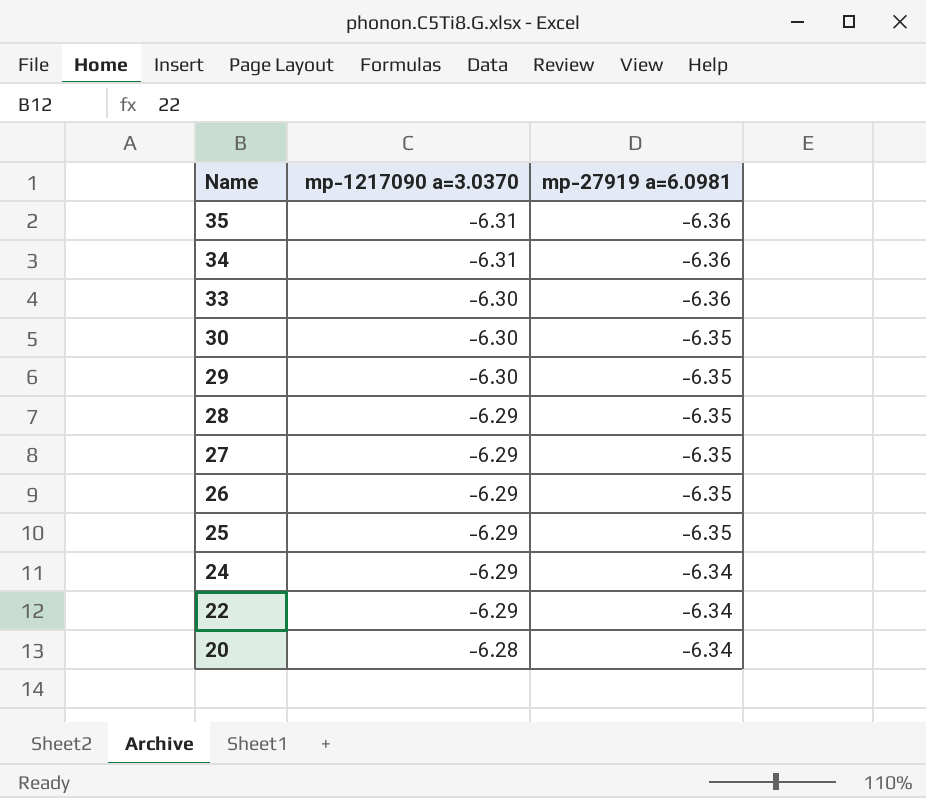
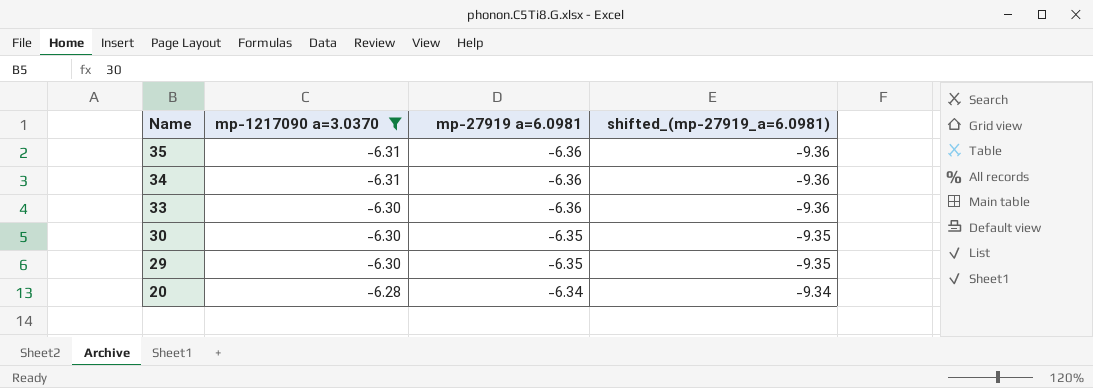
filter: none -> mp-1217090 a=3.0370 != -6.29
column shifted_(mp-27919_a=6.0981) | formula: none -> [mp-27919 a=6.0981] - 3

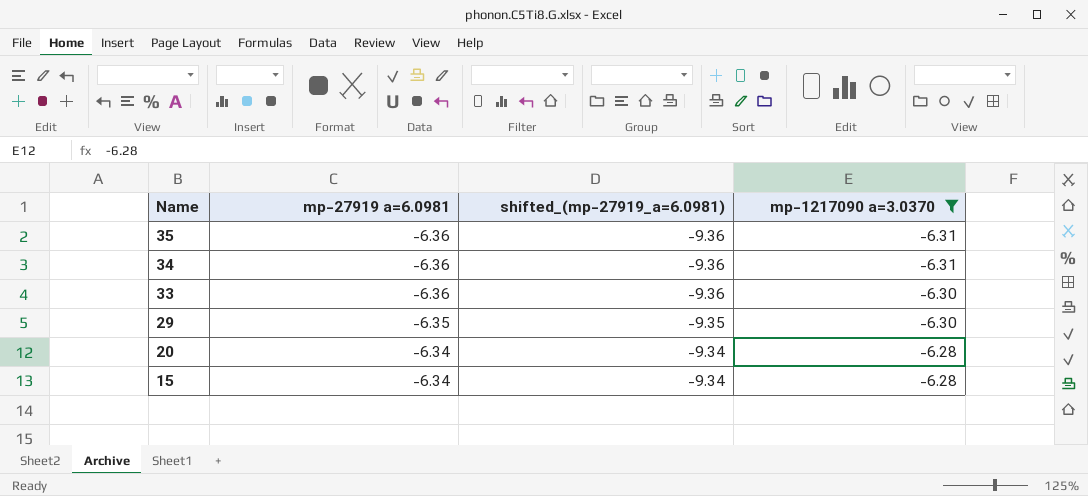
column mp-1217090 a=3.0370 | position: 2 -> 4
row 30: -6.30 | -6.35 | -9.35 -> none
row 15: none -> -6.34 | -9.34 | -6.28

